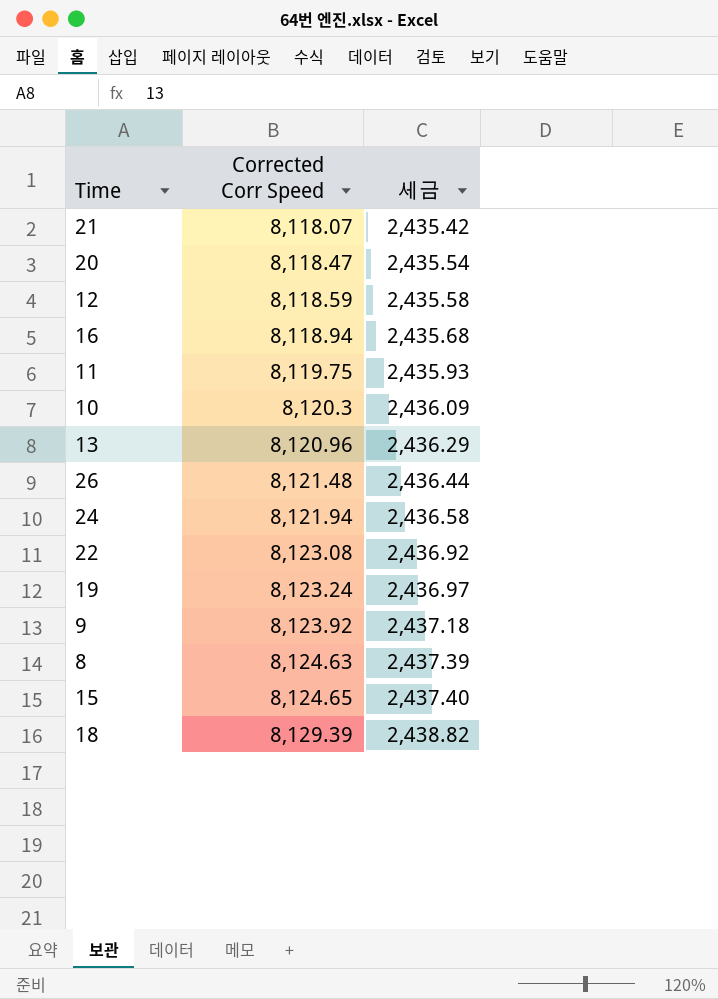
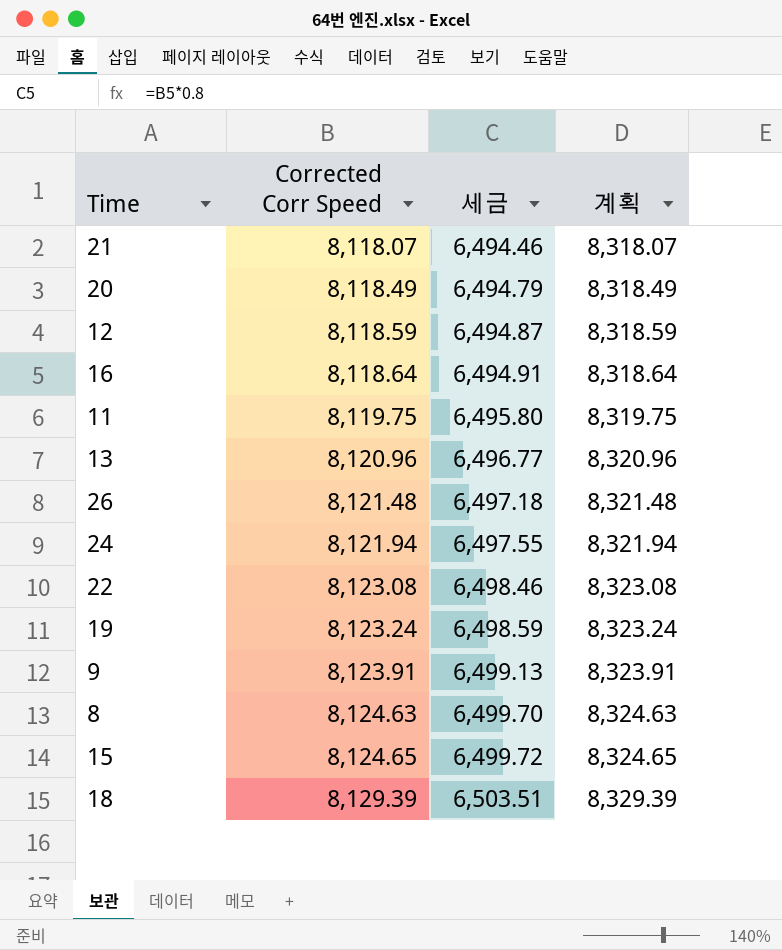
column 세금 | formula: [Corrected Corr Speed] * 0.3 -> [Corrected Corr Speed] * 0.8
column 계획 | formula: none -> [Corrected Corr Speed] + 200
row 10: 8,120.3 | 2,436.09 -> none
20 | Corrected Corr Speed: 8,118.47 -> 8,118.49
16 | Corrected Corr Speed: 8,118.94 -> 8,118.64
9 | Corrected Corr Speed: 8,123.92 -> 8,123.91

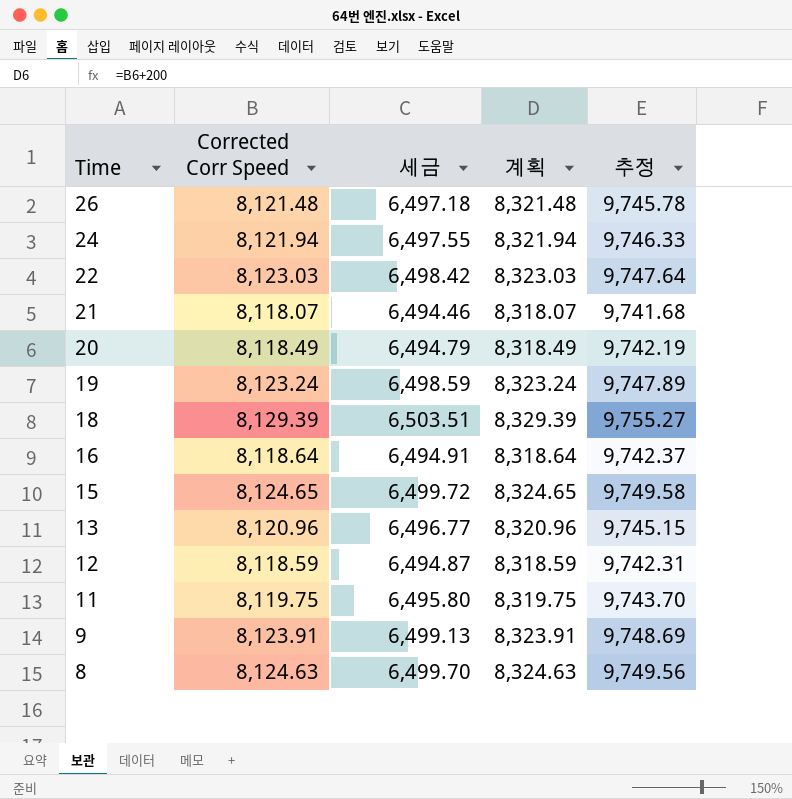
row order: Corrected Corr Speed ascending -> Time descending
column 추정 | formula: none -> [Corrected Corr Speed] * 1.2
22 | Corrected Corr Speed: 8,123.08 -> 8,123.03
22 | 세금: 6,498.46 -> 6,498.42
22 | 계획: 8,323.08 -> 8,323.03

